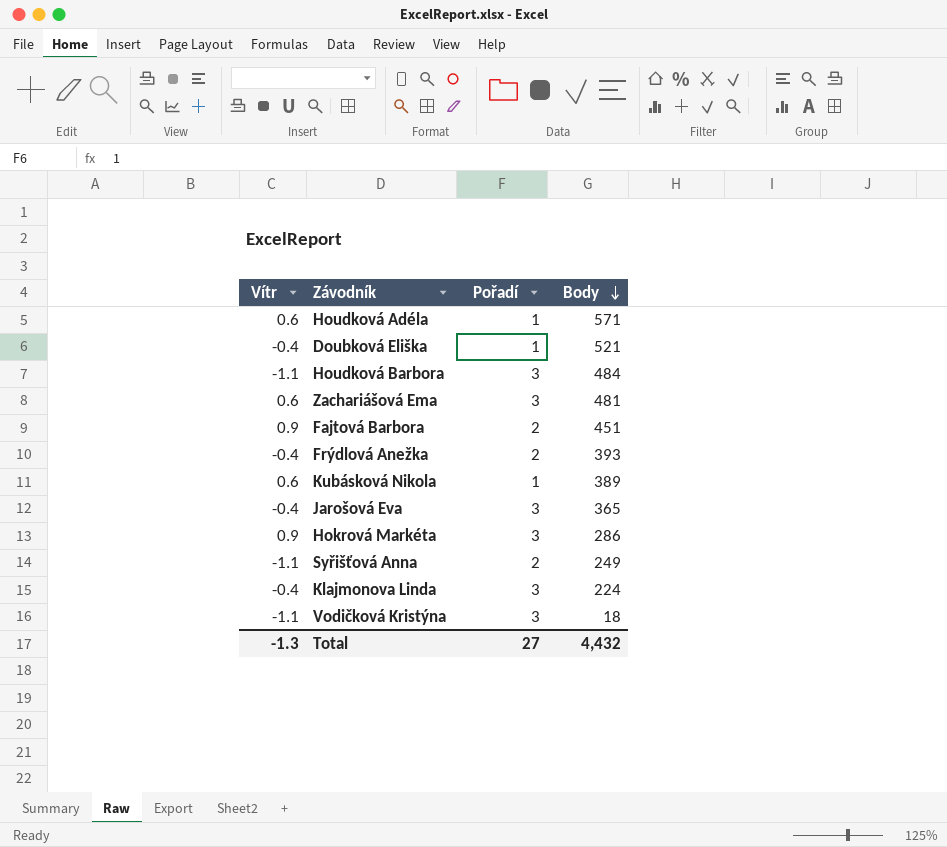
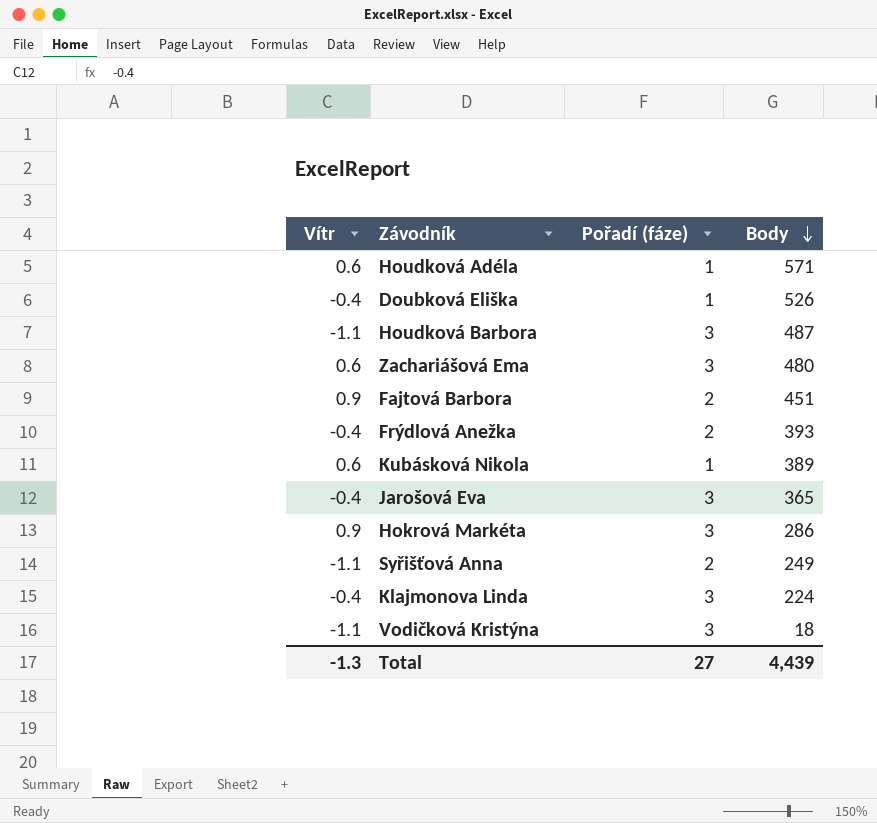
column name: Pořadí -> Pořadí (fáze)
Doubková Eliška | Body: 521 -> 526
Houdková Barbora | Body: 484 -> 487
Zachariášová Ema | Body: 481 -> 480
Total | Body: 4,432 -> 4,439

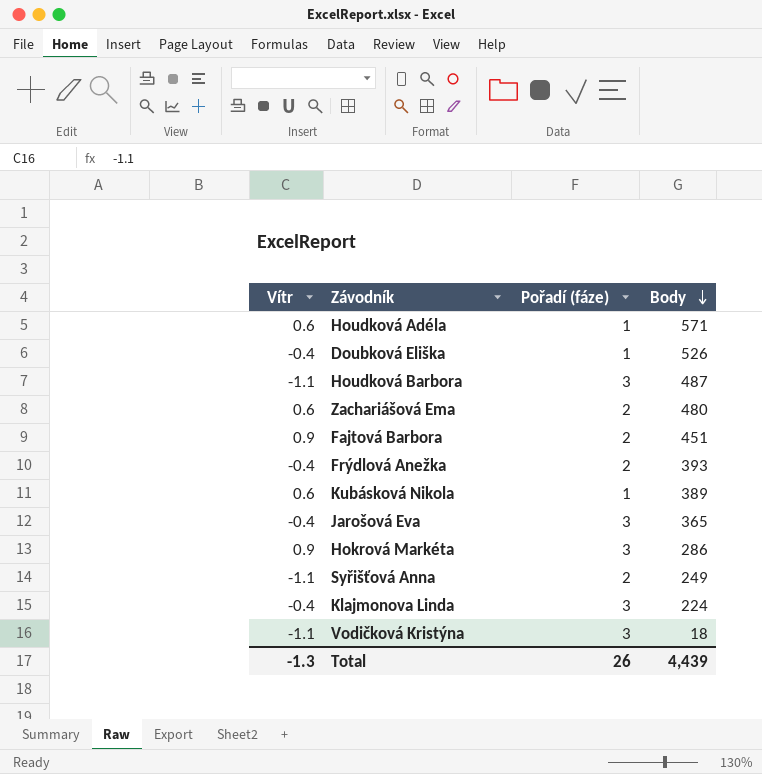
Zachariášová Ema | Pořadí (fáze): 3 -> 2
Total | Pořadí (fáze): 27 -> 26

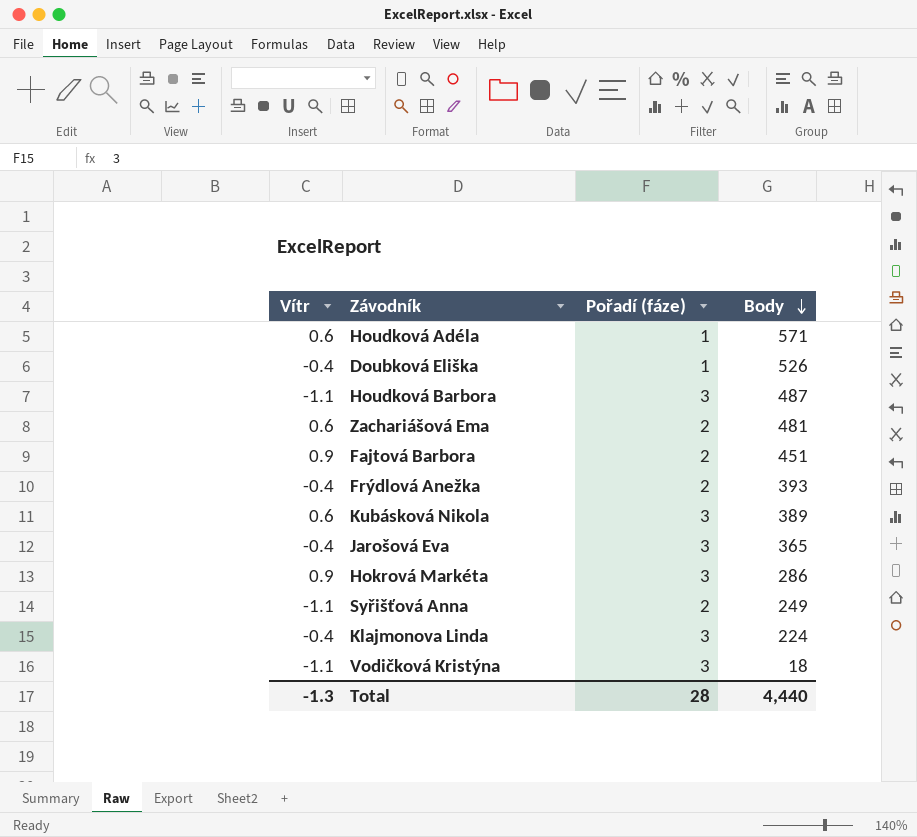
Zachariášová Ema | Body: 480 -> 481
Kubásková Nikola | Pořadí (fáze): 1 -> 3
Total | Pořadí (fáze): 26 -> 28
Total | Body: 4,439 -> 4,440

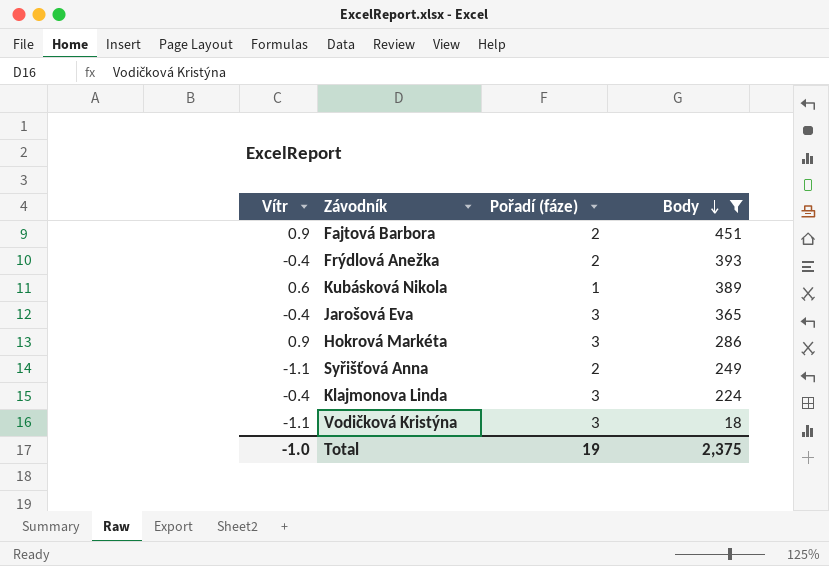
filter: none -> Body <= 451
Kubásková Nikola | Pořadí (fáze): 3 -> 1
Total | Vítr: -1.3 -> -1.0
Total | Pořadí (fáze): 28 -> 19
Total | Body: 4,440 -> 2,375

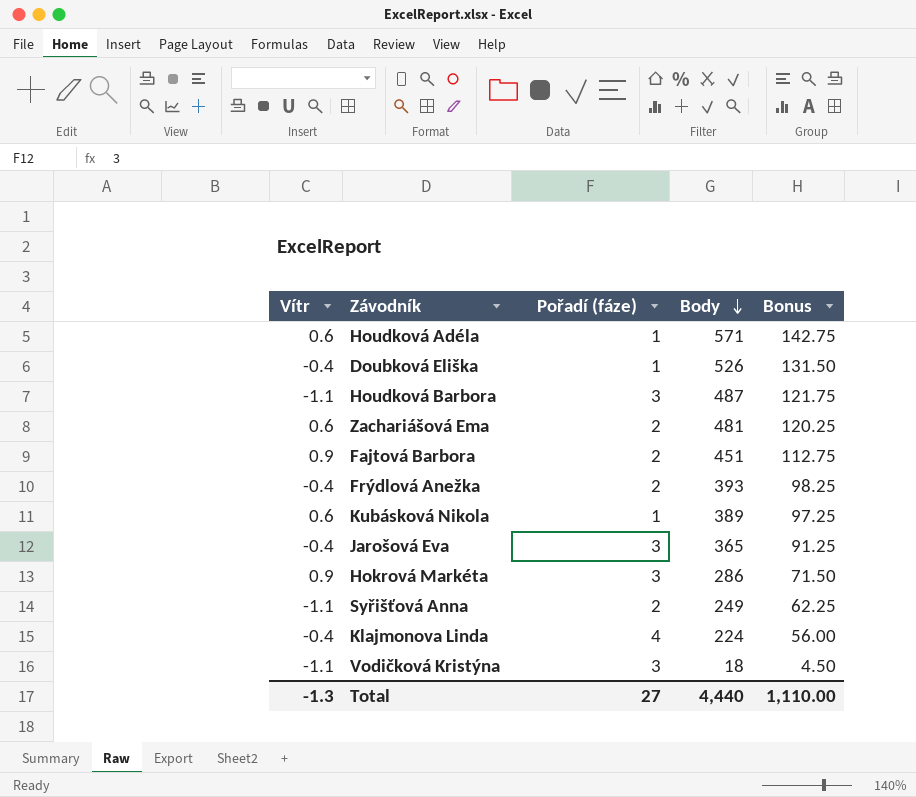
filter: Body <= 451 -> none
column Bonus | formula: none -> [Body] * 0.25
Klajmonova Linda | Pořadí (fáze): 3 -> 4
Total | Vítr: -1.0 -> -1.3
Total | Pořadí (fáze): 19 -> 27
Total | Body: 2,375 -> 4,440

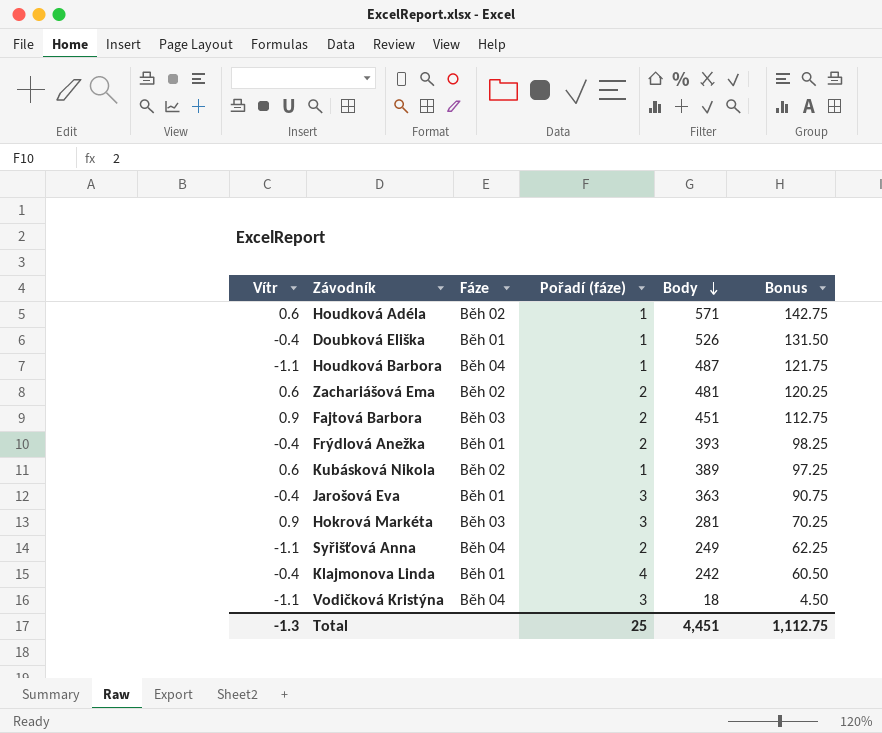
column Fáze | position: none -> 3
Houdková Barbora | Pořadí (fáze): 3 -> 1
Jarošová Eva | Body: 365 -> 363
Jarošová Eva | Bonus: 91.25 -> 90.75
Hokrová Markéta | Body: 286 -> 281
Hokrová Markéta | Bonus: 71.50 -> 70.25
Klajmonova Linda | Body: 224 -> 242
Klajmonova Linda | Bonus: 56.00 -> 60.50
Total | Pořadí (fáze): 27 -> 25
Total | Body: 4,440 -> 4,451
Total | Bonus: 1,110.00 -> 1,112.75

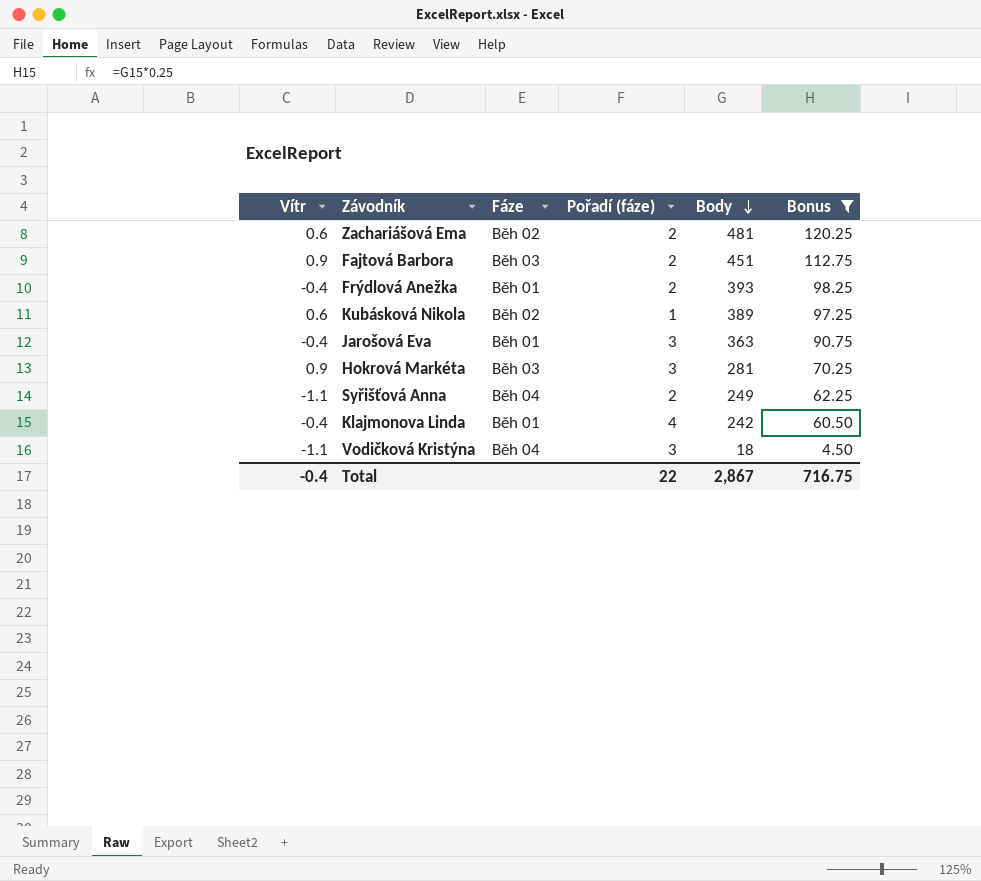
filter: none -> Bonus <= 120.25
Total | Vítr: -1.3 -> -0.4
Total | Pořadí (fáze): 25 -> 22
Total | Body: 4,451 -> 2,867
Total | Bonus: 1,112.75 -> 716.75

